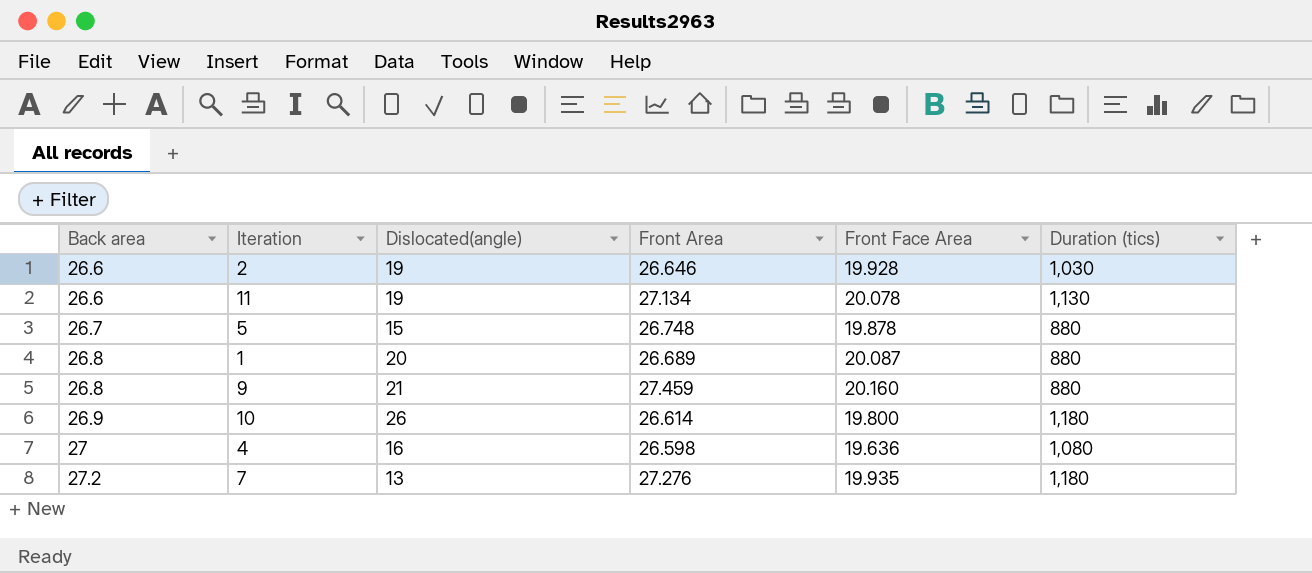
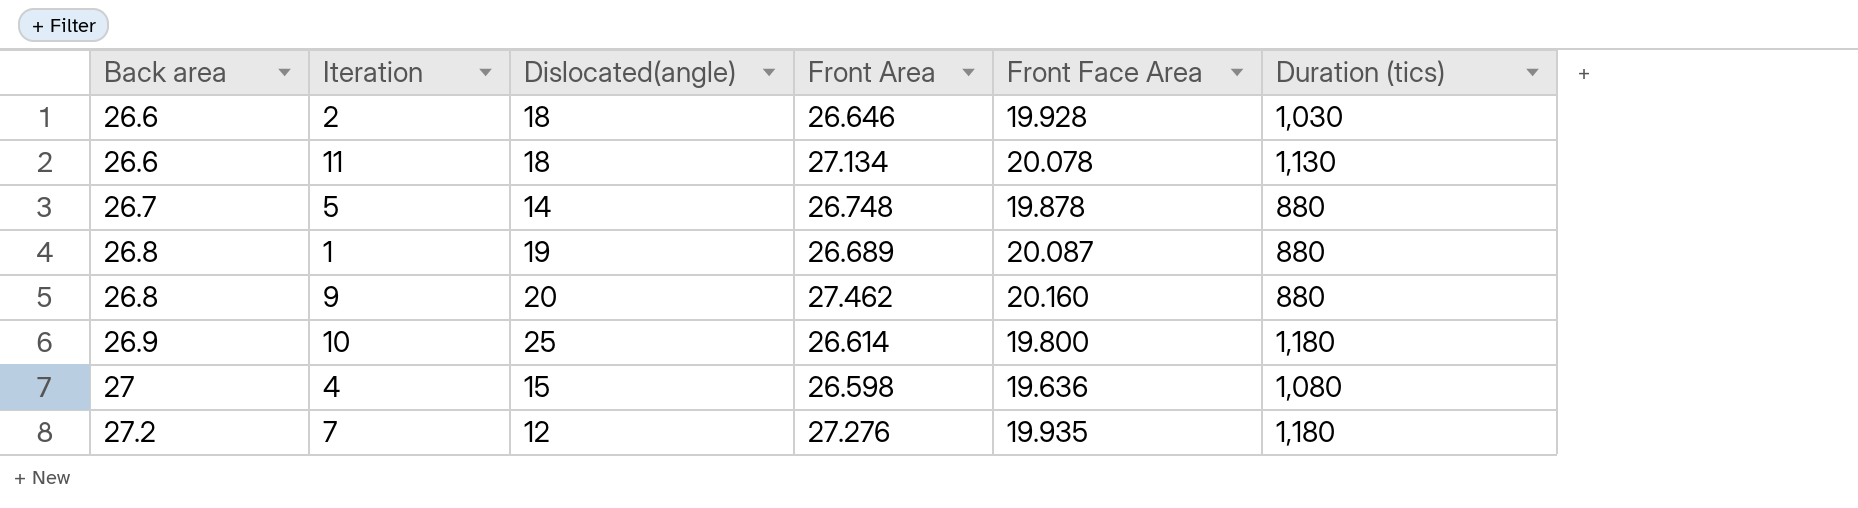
2 | Dislocated(angle): 19 -> 18
11 | Dislocated(angle): 19 -> 18
5 | Dislocated(angle): 15 -> 14
1 | Dislocated(angle): 20 -> 19
9 | Dislocated(angle): 21 -> 20
9 | Front Area: 27.459 -> 27.462
10 | Dislocated(angle): 26 -> 25
4 | Dislocated(angle): 16 -> 15
7 | Dislocated(angle): 13 -> 12

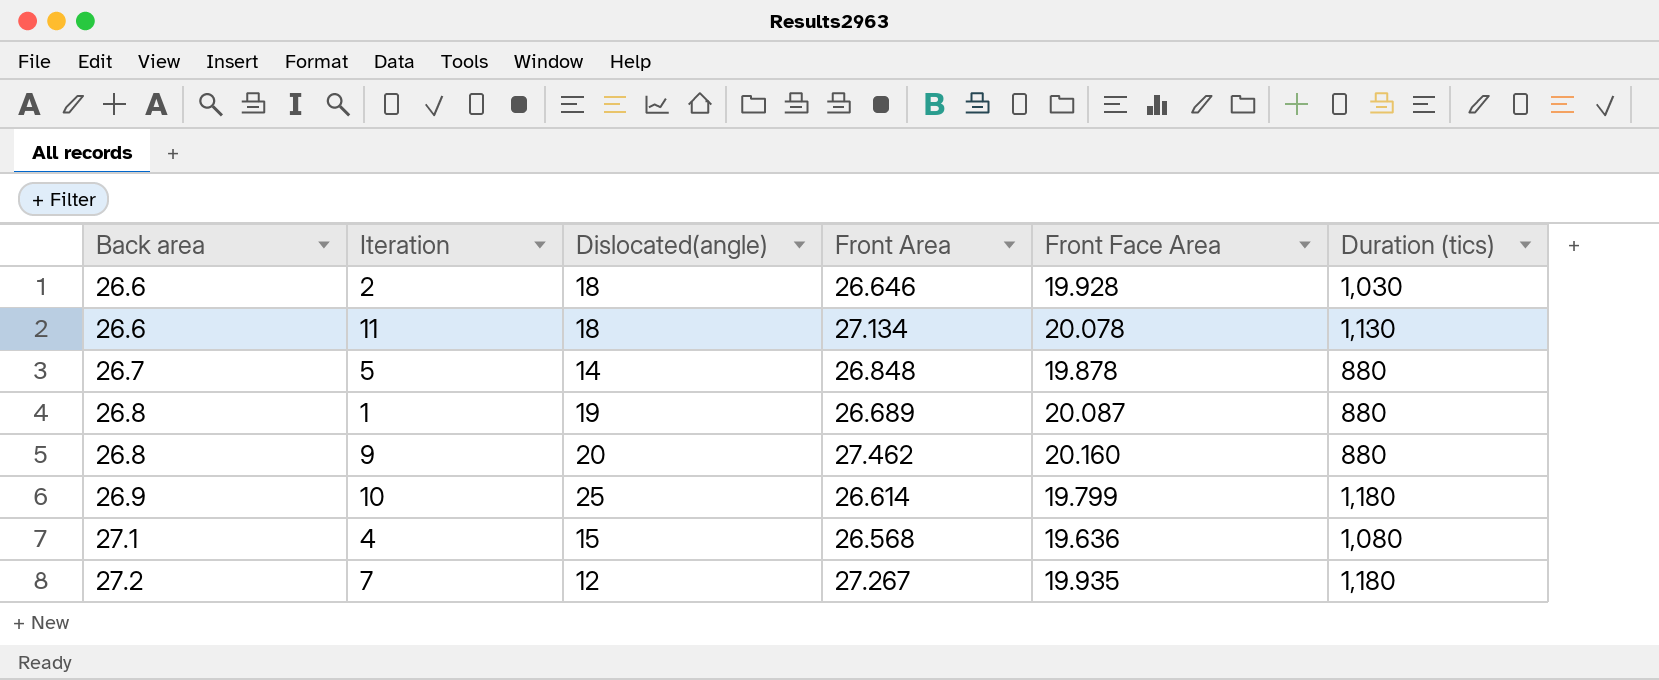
5 | Front Area: 26.748 -> 26.848
10 | Front Face Area: 19.800 -> 19.799
4 | Back area: 27 -> 27.1
4 | Front Area: 26.598 -> 26.568
7 | Front Area: 27.276 -> 27.267

